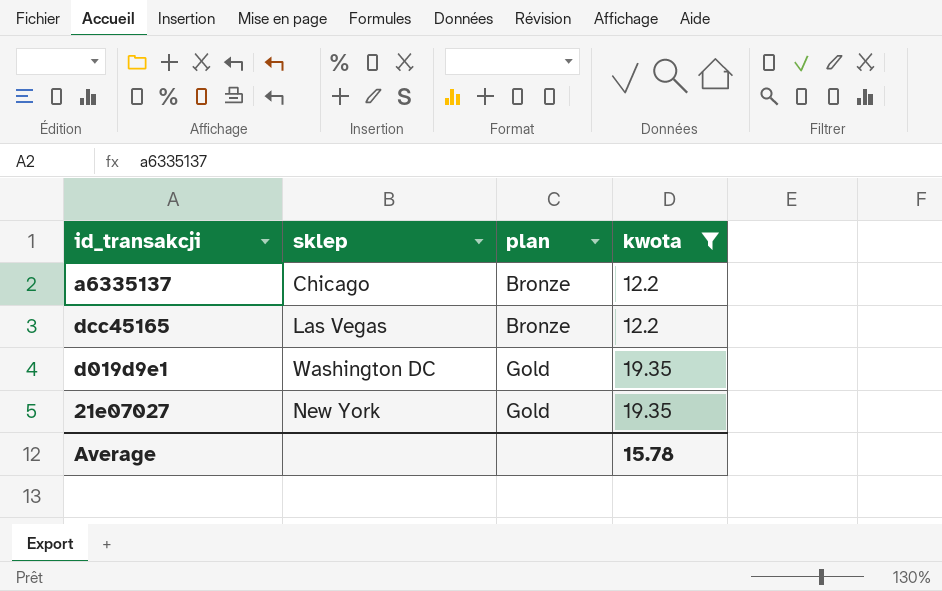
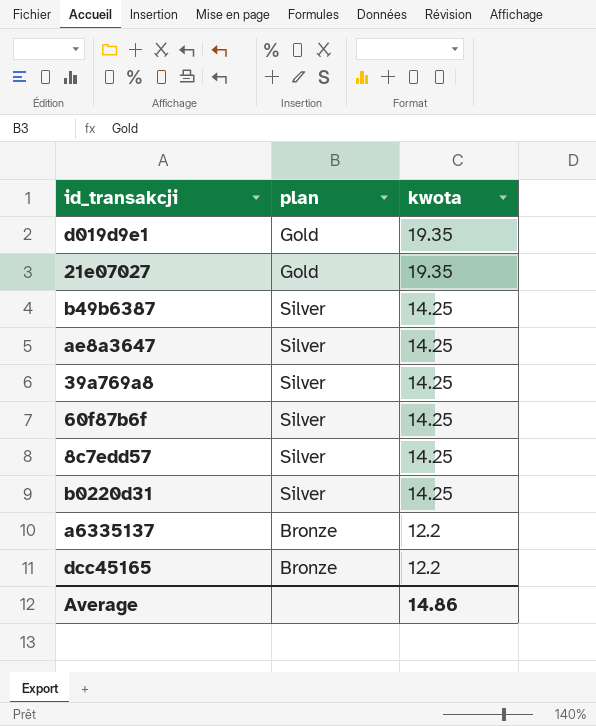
filter: kwota != 14.25 -> none
row order: plan ascending -> kwota descending
column sklep | position: 2 -> none
Average | kwota: 15.78 -> 14.86

